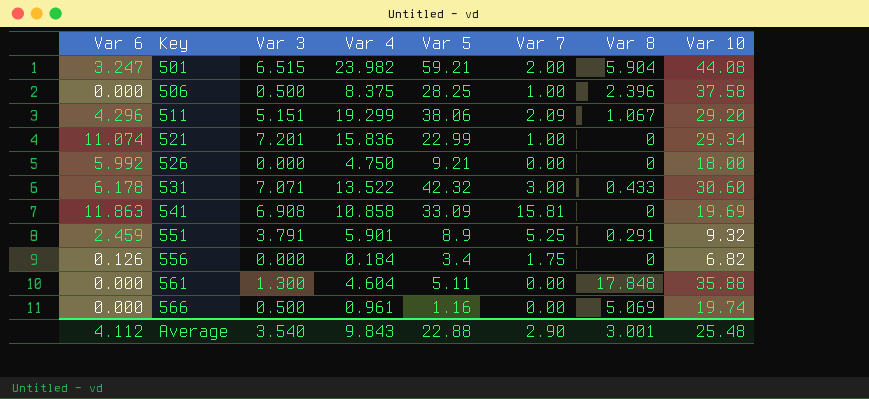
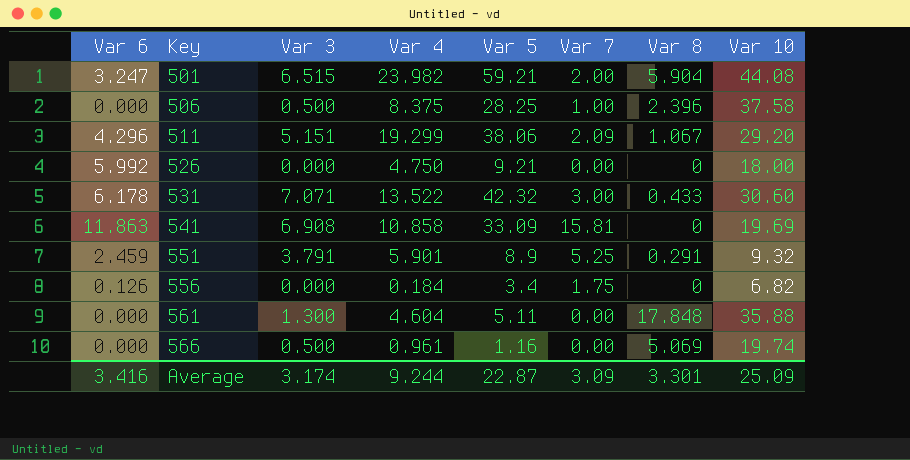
row 521: 11.074 | 7.201 | 15.836 | 22.99 | 1.00 | 0 | 29.34 -> none
Average | Var 6: 4.112 -> 3.416
Average | Var 3: 3.540 -> 3.174
Average | Var 4: 9.843 -> 9.244
Average | Var 5: 22.88 -> 22.87
Average | Var 7: 2.90 -> 3.09
Average | Var 8: 3.001 -> 3.301
Average | Var 10: 25.48 -> 25.09

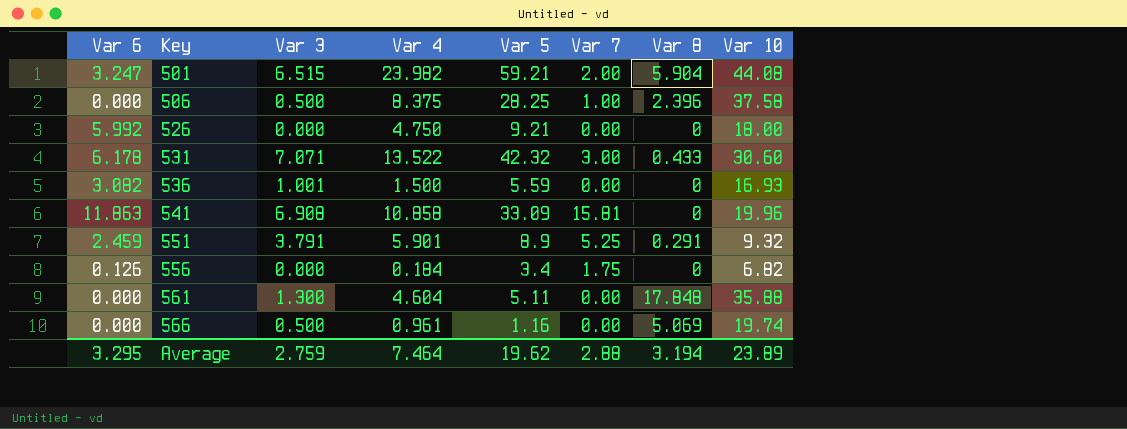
row 511: 4.296 | 5.151 | 19.299 | 38.06 | 2.09 | 1.067 | 29.20 -> none
row 536: none -> 3.082 | 1.001 | 1.500 | 5.59 | 0.00 | 0 | 16.93
541 | Var 10: 19.69 -> 19.96
Average | Var 6: 3.416 -> 3.295
Average | Var 3: 3.174 -> 2.759
Average | Var 4: 9.244 -> 7.464
Average | Var 5: 22.87 -> 19.62
Average | Var 7: 3.09 -> 2.88
Average | Var 8: 3.301 -> 3.194
Average | Var 10: 25.09 -> 23.89

